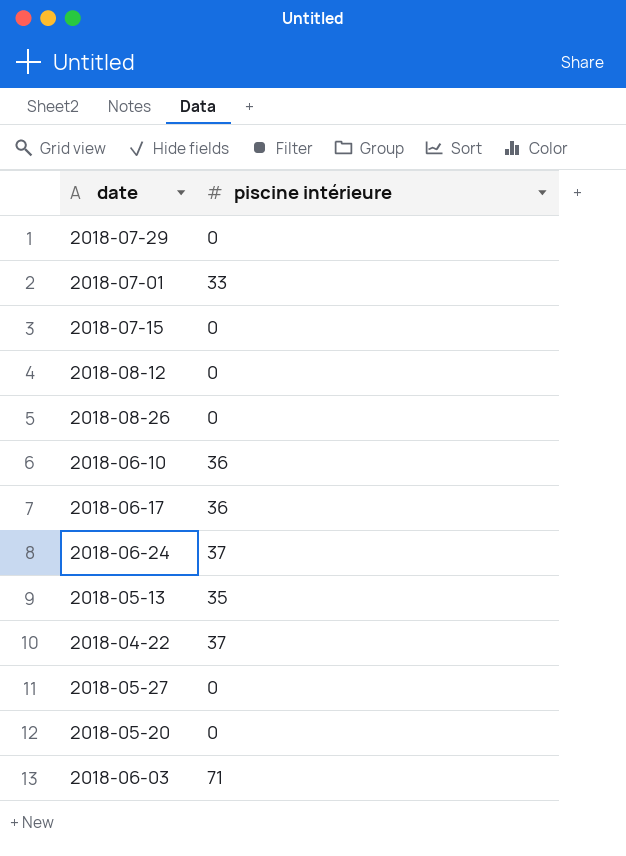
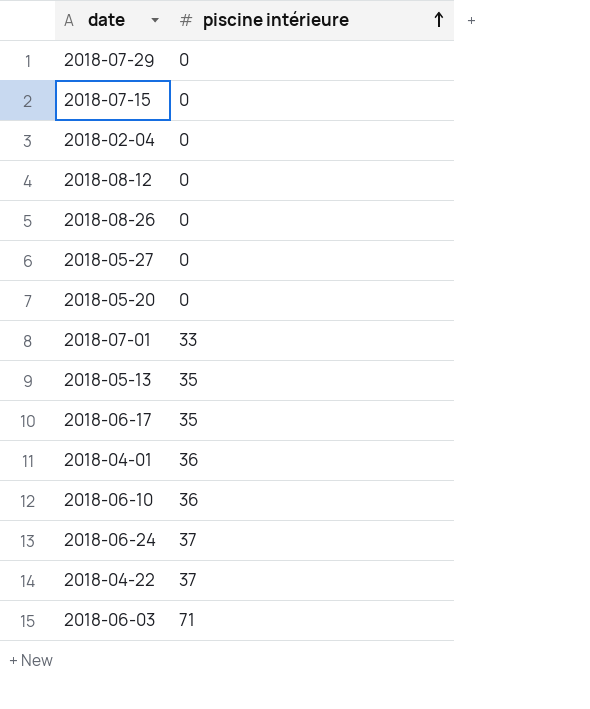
row order: none -> piscine intérieure ascending
row 2018-02-04: none -> 0
2018-06-17 | piscine intérieure: 36 -> 35
row 2018-04-01: none -> 36

